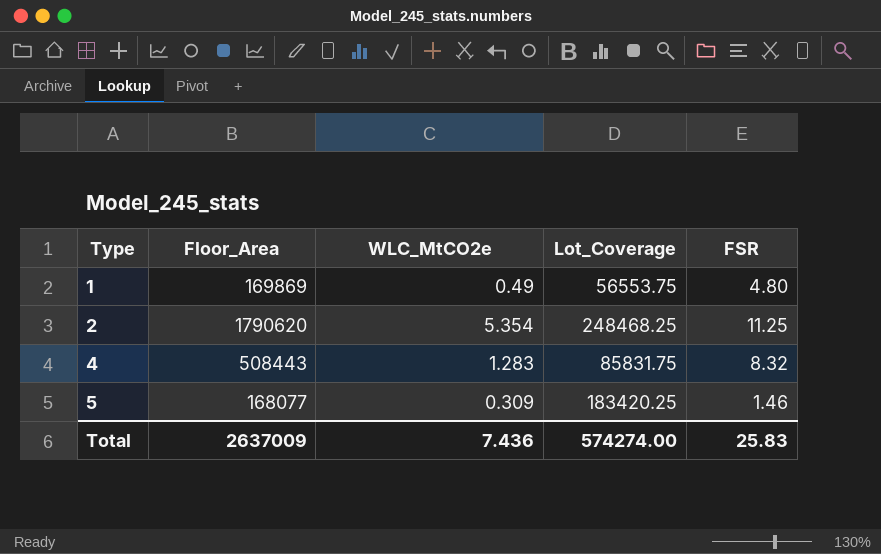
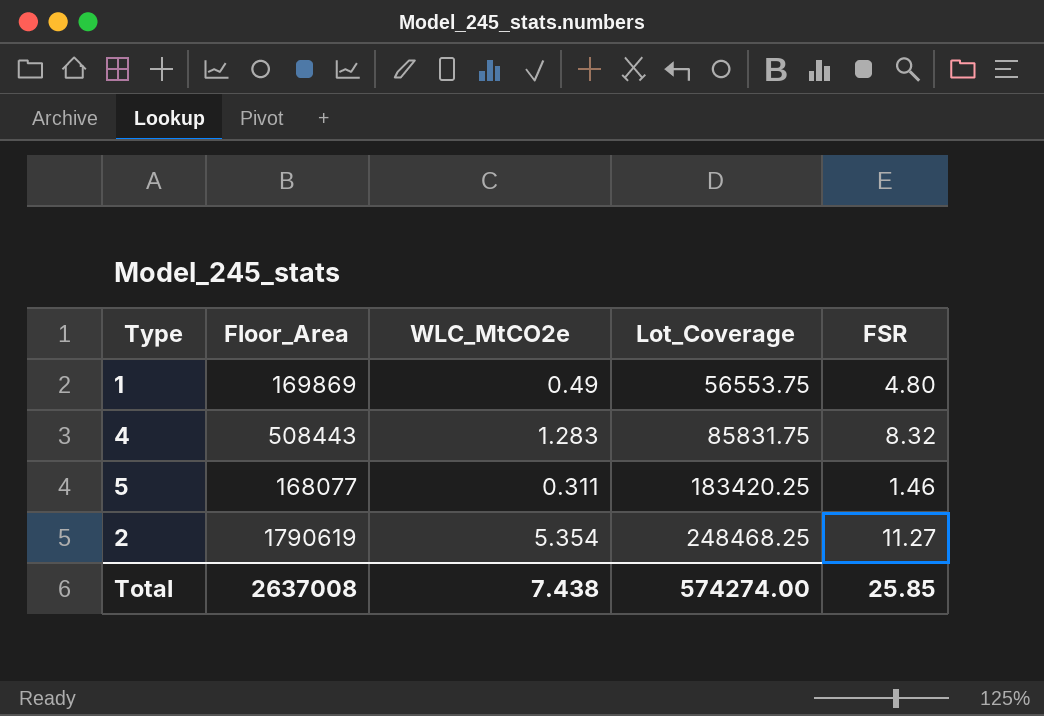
row order: Type ascending -> Lot_Coverage ascending
5 | WLC_MtCO2e: 0.309 -> 0.311
2 | Floor_Area: 1790620 -> 1790619
2 | FSR: 11.25 -> 11.27
Total | Floor_Area: 2637009 -> 2637008
Total | WLC_MtCO2e: 7.436 -> 7.438
Total | FSR: 25.83 -> 25.85

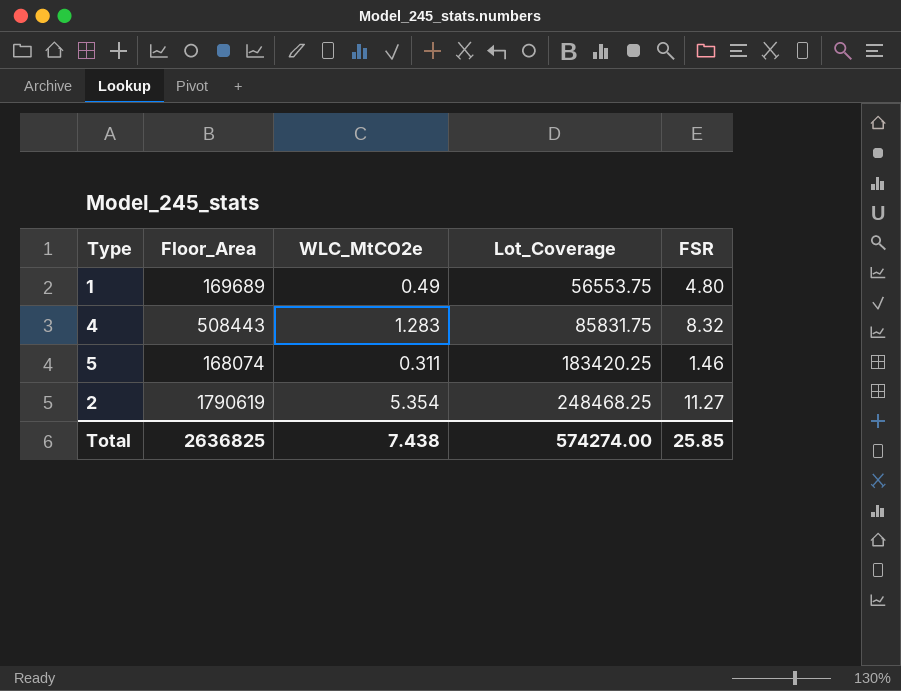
1 | Floor_Area: 169869 -> 169689
5 | Floor_Area: 168077 -> 168074
Total | Floor_Area: 2637008 -> 2636825

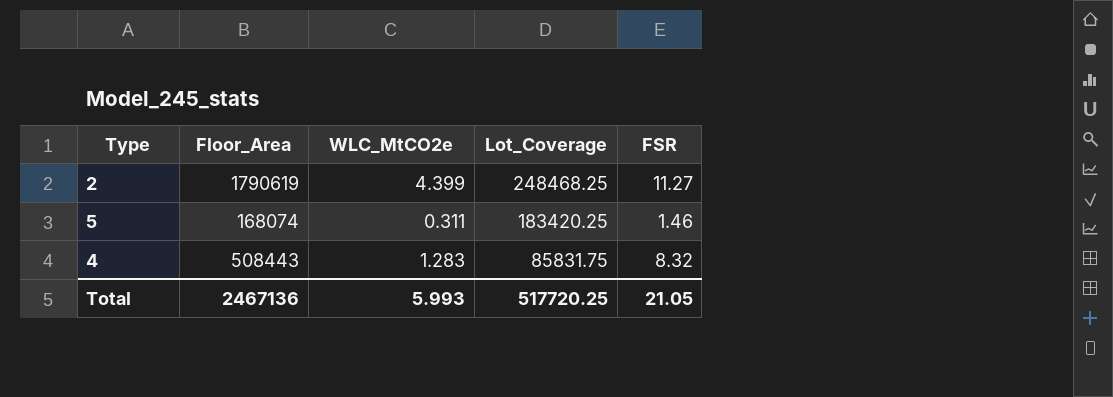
row order: Lot_Coverage ascending -> Lot_Coverage descending
row 1: 169689 | 0.49 | 56553.75 | 4.80 -> none
2 | WLC_MtCO2e: 5.354 -> 4.399
Total | Floor_Area: 2636825 -> 2467136
Total | WLC_MtCO2e: 7.438 -> 5.993
Total | Lot_Coverage: 574274.00 -> 517720.25
Total | FSR: 25.85 -> 21.05

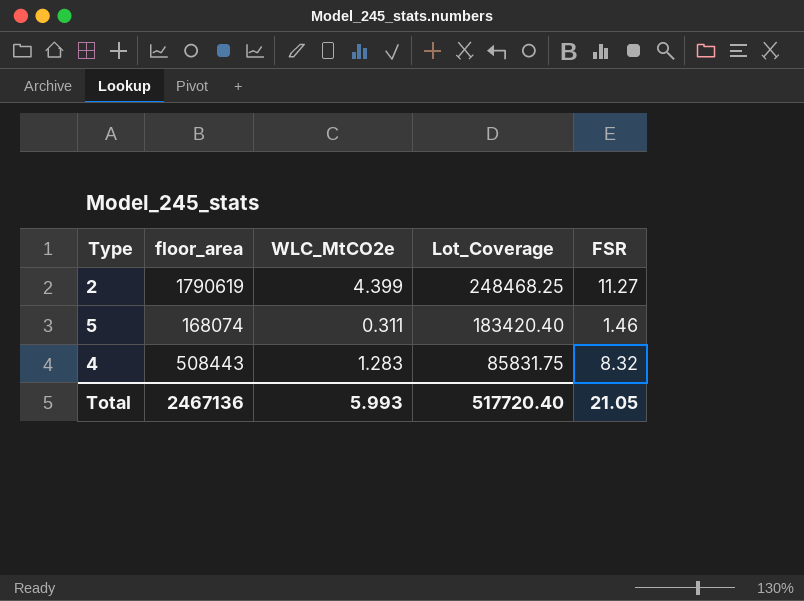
column name: Floor_Area -> floor_area
5 | Lot_Coverage: 183420.25 -> 183420.40
Total | Lot_Coverage: 517720.25 -> 517720.40

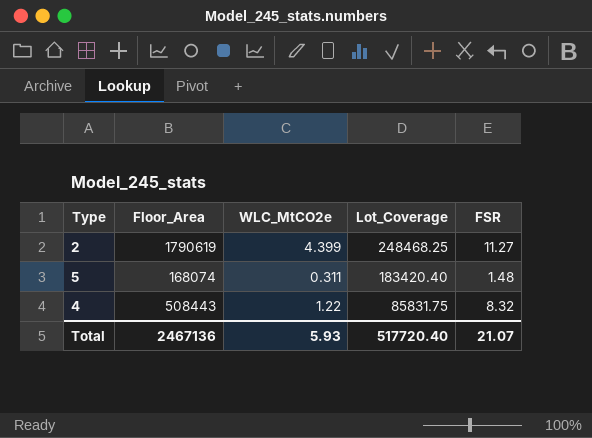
column name: floor_area -> Floor_Area
5 | FSR: 1.46 -> 1.48
4 | WLC_MtCO2e: 1.283 -> 1.22
Total | WLC_MtCO2e: 5.993 -> 5.93
Total | FSR: 21.05 -> 21.07

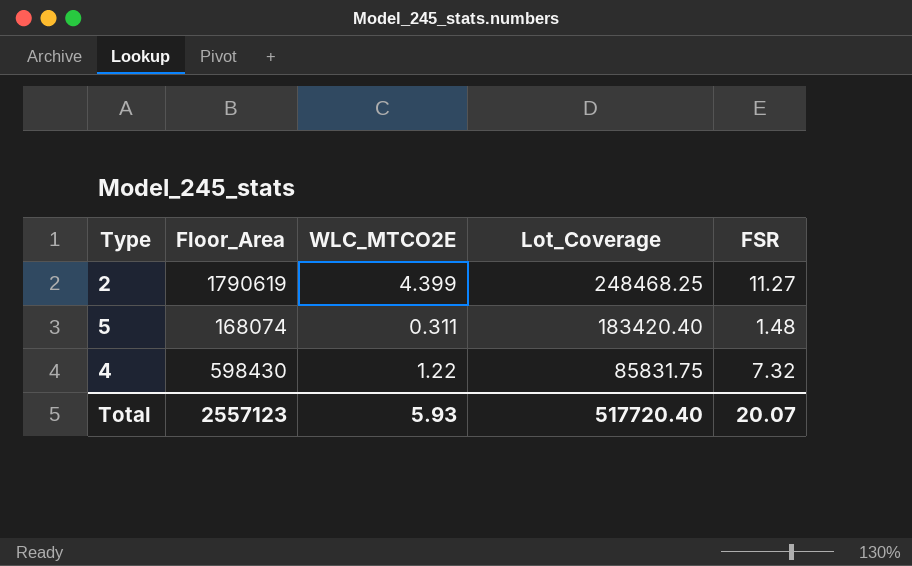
column name: WLC_MtCO2e -> WLC_MTCO2E
4 | Floor_Area: 508443 -> 598430
4 | FSR: 8.32 -> 7.32
Total | Floor_Area: 2467136 -> 2557123
Total | FSR: 21.07 -> 20.07

